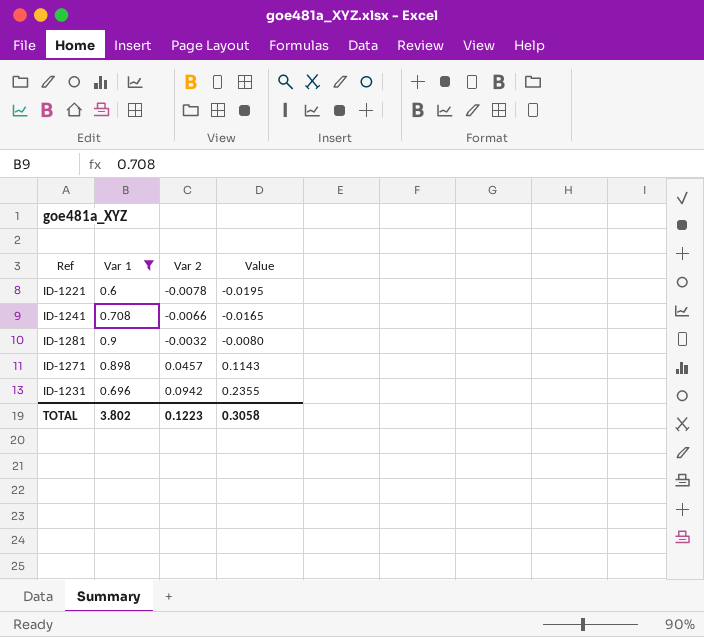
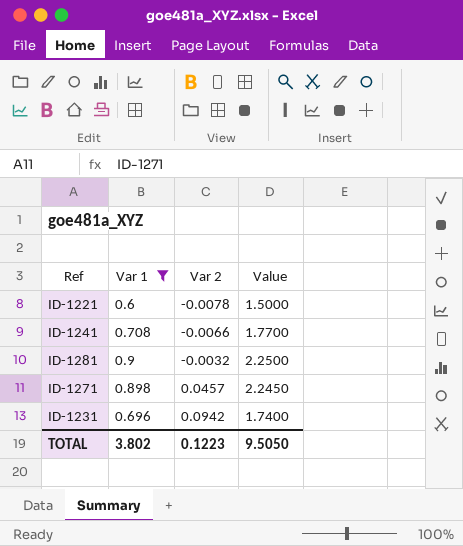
column Value | formula: [Var 2] * 2.5 -> [Var 1] * 2.5
TOTAL | Value: 0.3058 -> 9.5050

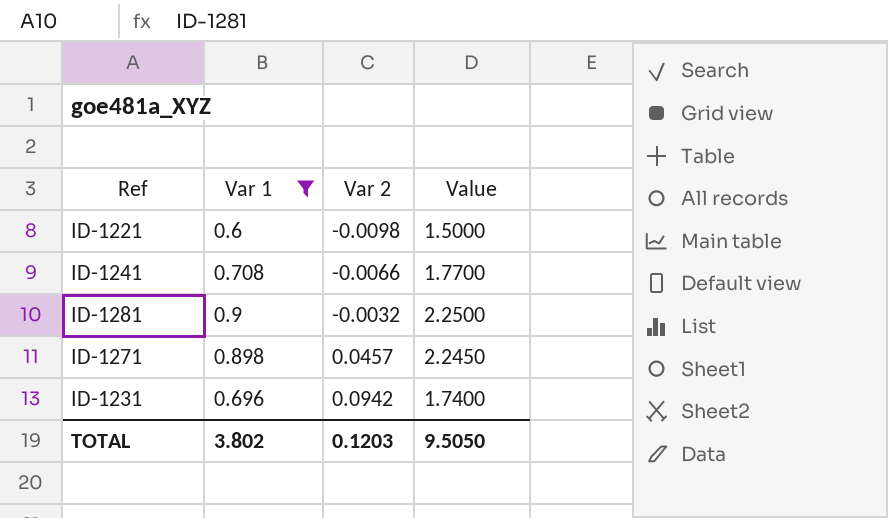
ID-1221 | Var 2: -0.0078 -> -0.0098
TOTAL | Var 2: 0.1223 -> 0.1203

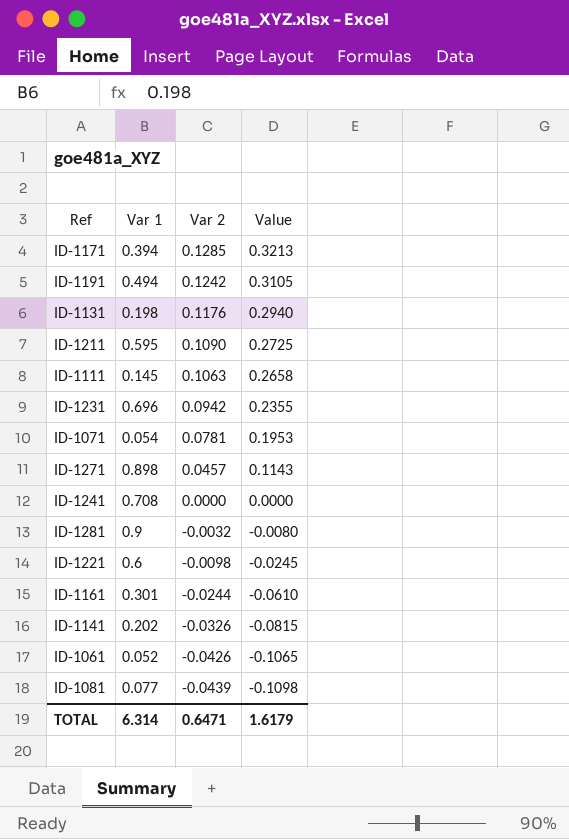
filter: Var 1 >= 0.6 -> none
row order: Var 2 ascending -> Var 2 descending
column Value | formula: [Var 1] * 2.5 -> [Var 2] * 2.5
ID-1241 | Var 2: -0.0066 -> 0.0000
TOTAL | Var 1: 3.802 -> 6.314
TOTAL | Var 2: 0.1203 -> 0.6471
TOTAL | Value: 9.5050 -> 1.6179

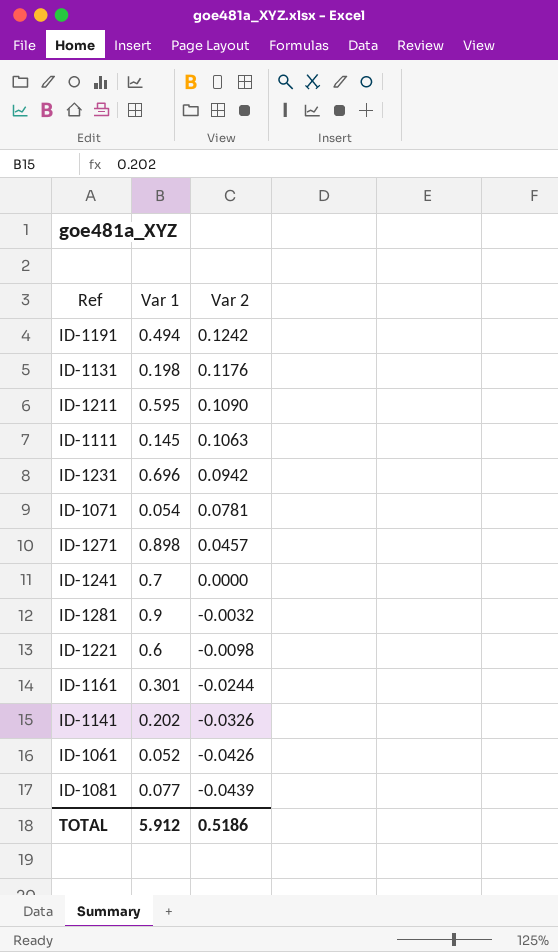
column Value | formula: [Var 2] * 2.5 -> none
row ID-1171: 0.394 | 0.1285 | 0.3213 -> none
ID-1241 | Var 1: 0.708 -> 0.7
TOTAL | Var 1: 6.314 -> 5.912
TOTAL | Var 2: 0.6471 -> 0.5186

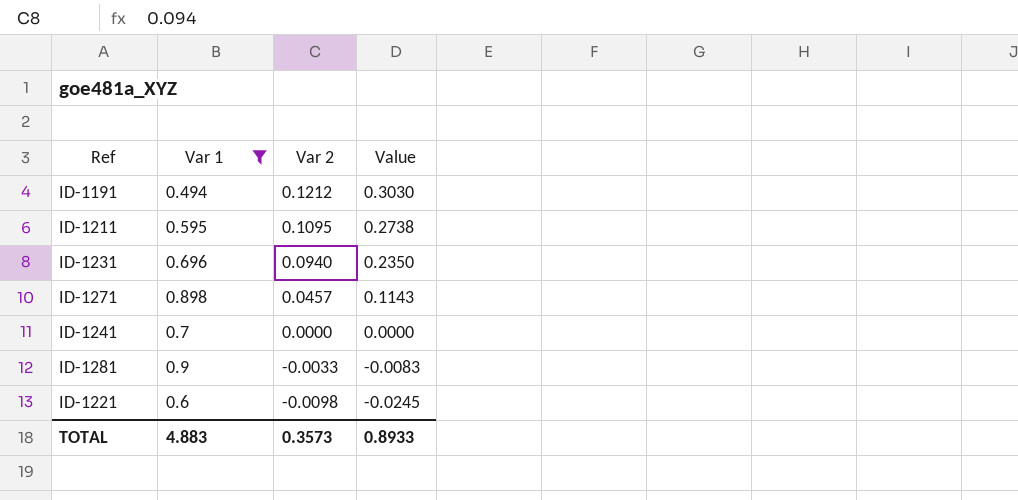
filter: none -> Var 1 >= 0.494
column Value | formula: none -> [Var 2] * 2.5
ID-1191 | Var 2: 0.1242 -> 0.1212
ID-1211 | Var 2: 0.1090 -> 0.1095
ID-1231 | Var 2: 0.0942 -> 0.0940
ID-1281 | Var 2: -0.0032 -> -0.0033
TOTAL | Var 1: 5.912 -> 4.883
TOTAL | Var 2: 0.5186 -> 0.3573

